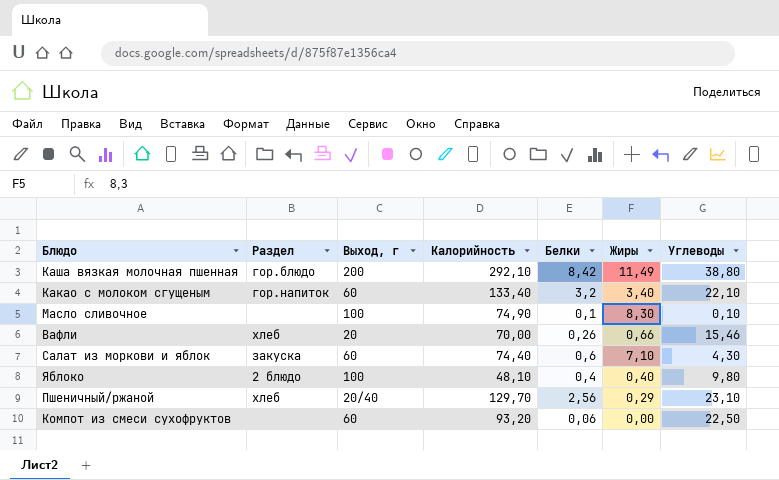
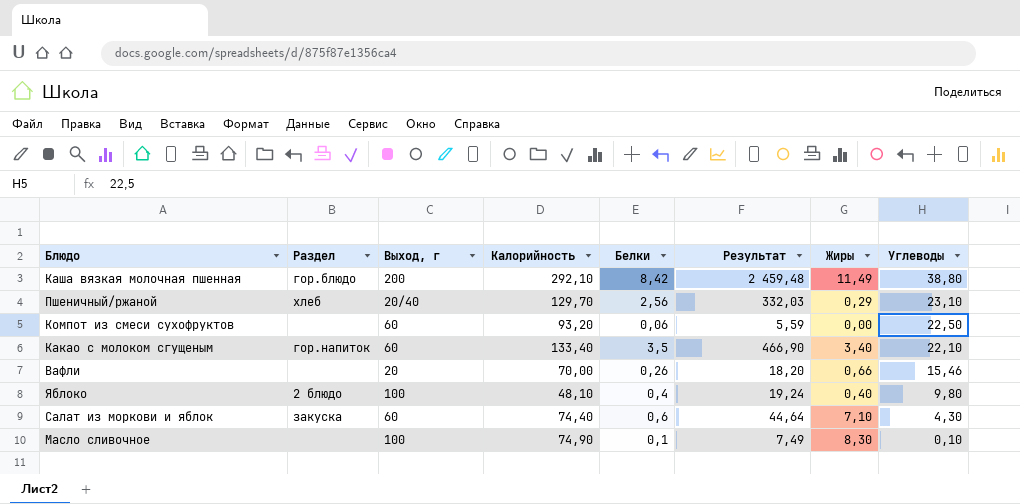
row order: none -> Углеводы descending
column Результат | formula: none -> [Калорийность] * [Белки]
Какао с молоком сгущеным | Белки: 3,2 -> 3,5
Вафли | Раздел: хлеб -> none

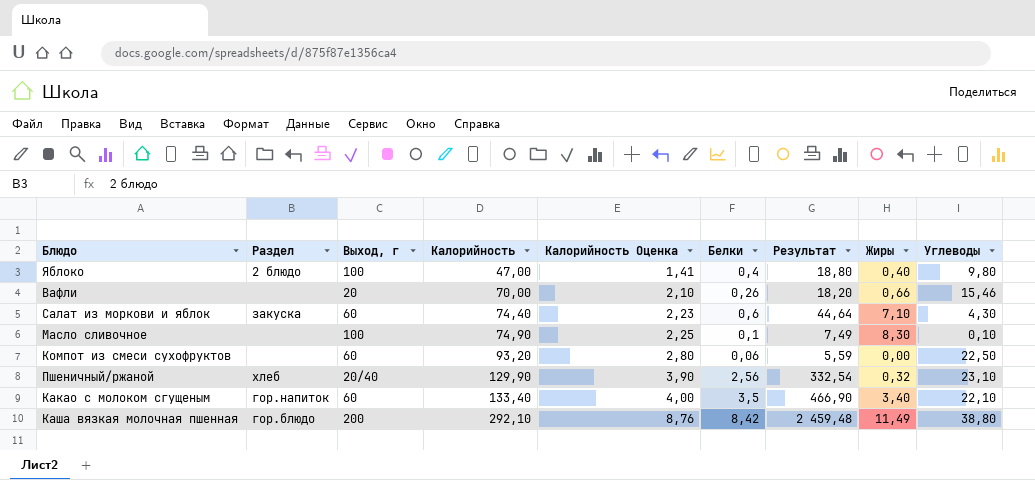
row order: Углеводы descending -> Калорийность ascending
column Калорийность Оценка | formula: none -> [Калорийность] * 0,03
Яблоко | Калорийность: 48,10 -> 47,00
Яблоко | Результат: 19,24 -> 18,80
Пшеничный/ржаной | Калорийность: 129,70 -> 129,90
Пшеничный/ржаной | Результат: 332,03 -> 332,54
Пшеничный/ржаной | Жиры: 0,29 -> 0,32

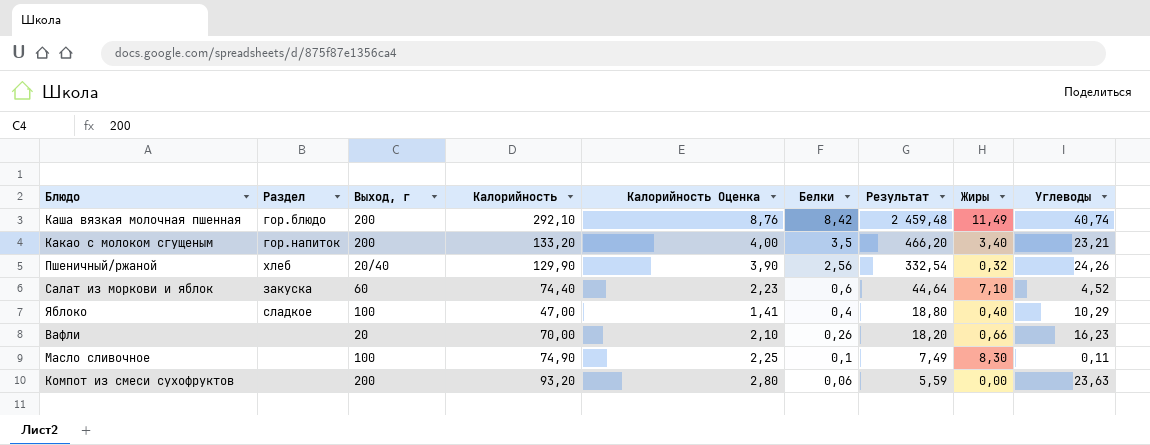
row order: Калорийность ascending -> Белки descending
Каша вязкая молочная пшенная | Углеводы: 38,80 -> 40,74
Какао с молоком сгущеным | Выход, г: 60 -> 200
Какао с молоком сгущеным | Калорийность: 133,40 -> 133,20
Какао с молоком сгущеным | Результат: 466,90 -> 466,20
Какао с молоком сгущеным | Углеводы: 22,10 -> 23,21
Пшеничный/ржаной | Углеводы: 23,10 -> 24,26
Салат из моркови и яблок | Углеводы: 4,30 -> 4,52
Яблоко | Раздел: 2 блюдо -> сладкое
Яблоко | Углеводы: 9,80 -> 10,29
Вафли | Углеводы: 15,46 -> 16,23
Масло сливочное | Углеводы: 0,10 -> 0,11
Компот из смеси сухофруктов | Выход, г: 60 -> 200
Компот из смеси сухофруктов | Углеводы: 22,50 -> 23,63

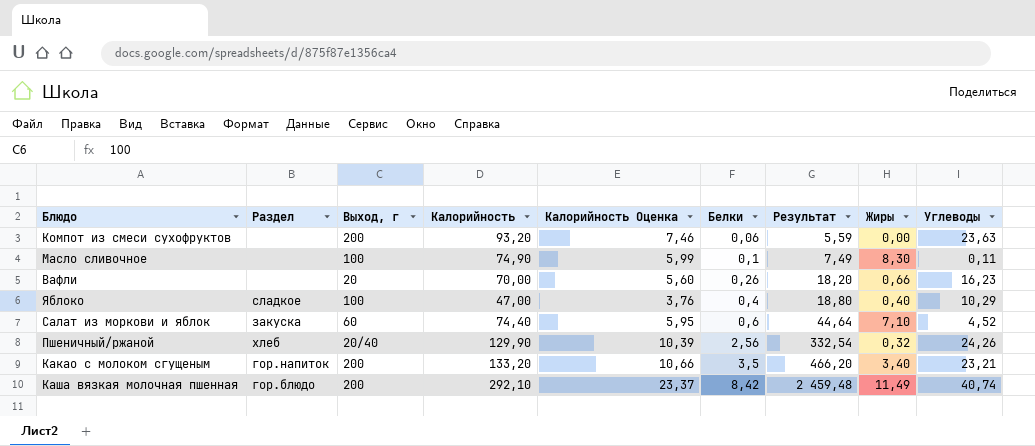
row order: Белки descending -> Белки ascending
column Калорийность Оценка | formula: [Калорийность] * 0,03 -> [Калорийность] * 0,08

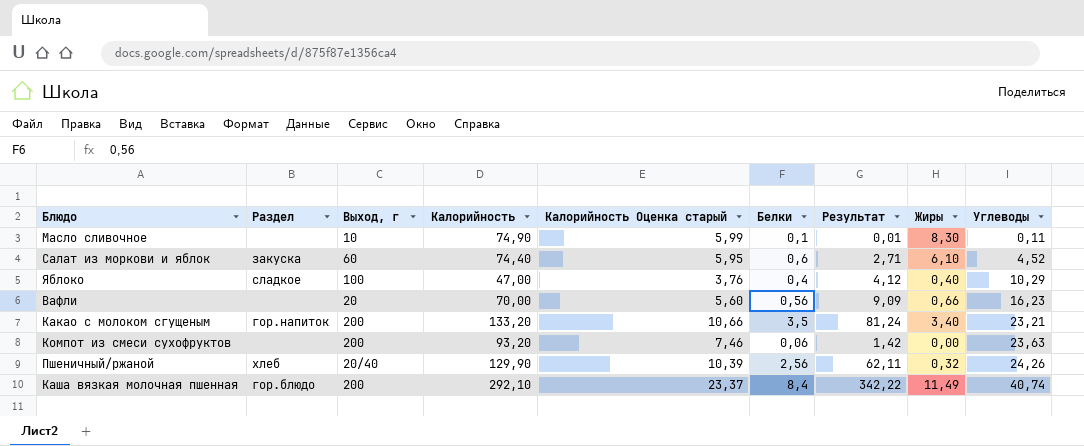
row order: Белки ascending -> Углеводы ascending
column name: Калорийность Оценка -> Калорийность Оценка старый
column Результат | formula: [Калорийность] * [Белки] -> [Белки] * [Углеводы]
Масло сливочное | Выход, г: 100 -> 10
Салат из моркови и яблок | Жиры: 7,10 -> 6,10
Вафли | Белки: 0,26 -> 0,56
Каша вязкая молочная пшенная | Белки: 8,42 -> 8,4

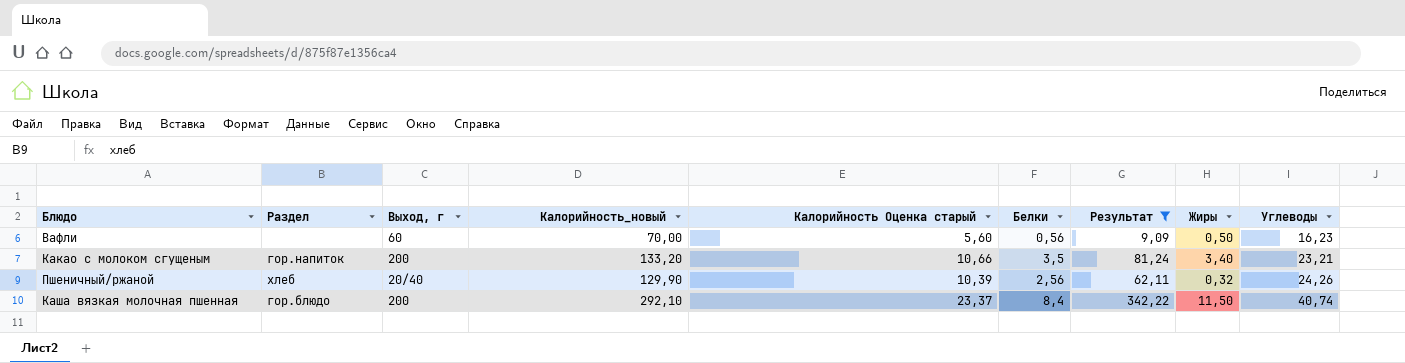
filter: none -> Результат >= 9,09
column name: Калорийность -> Калорийность_новый
Вафли | Выход, г: 20 -> 60
Вафли | Жиры: 0,66 -> 0,50
Каша вязкая молочная пшенная | Жиры: 11,49 -> 11,50

